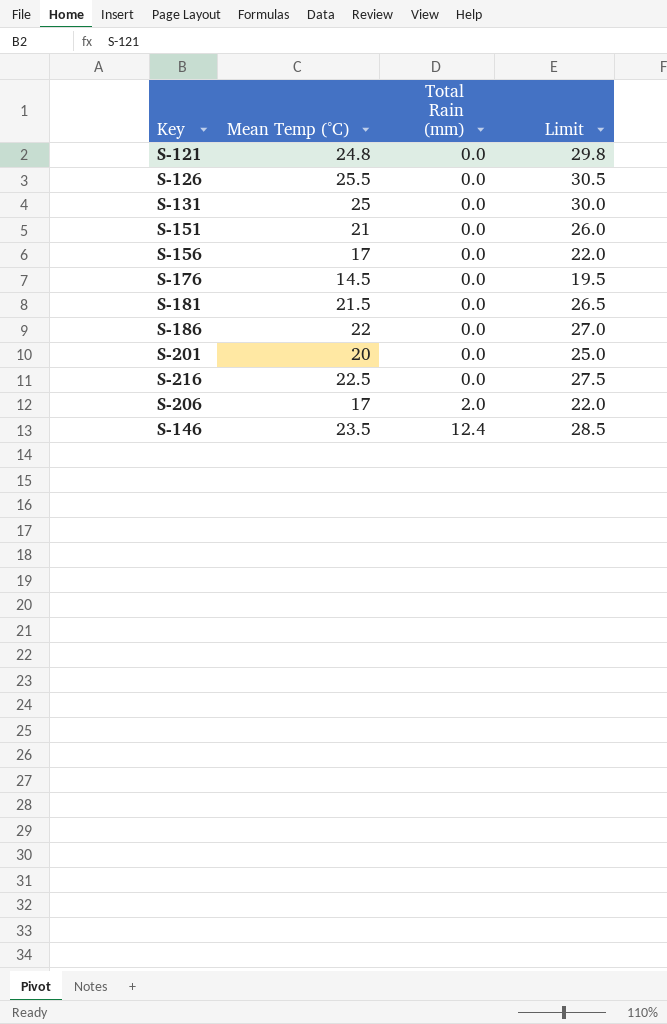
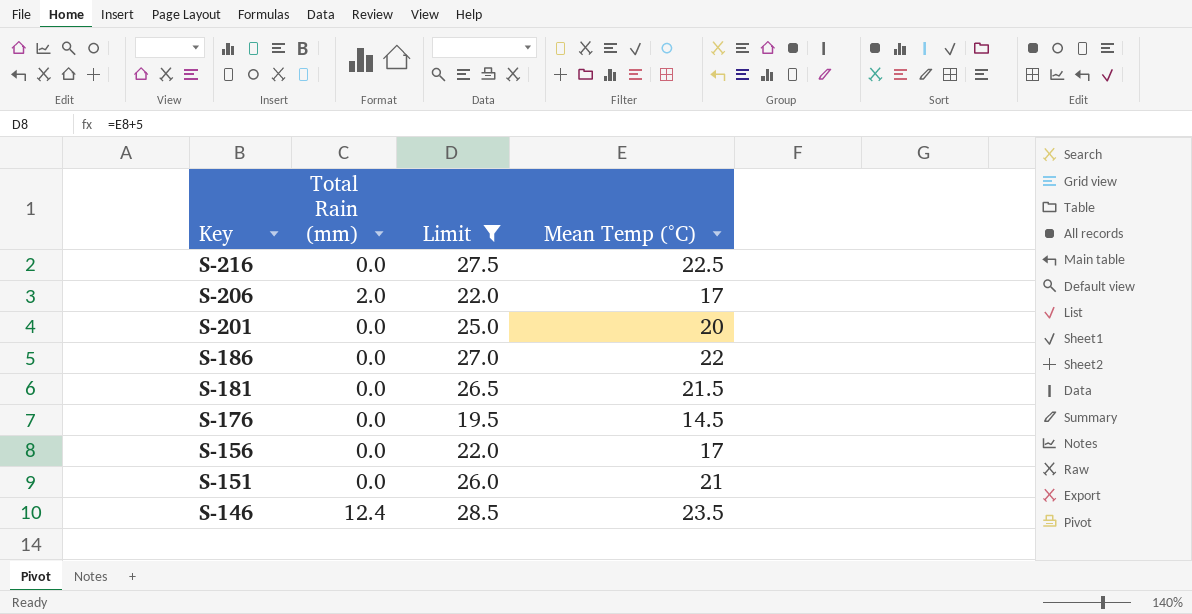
filter: none -> Limit <= 28.5
row order: Total Rain (mm) ascending -> Key descending
column Mean Temp (°C) | position: 2 -> 4

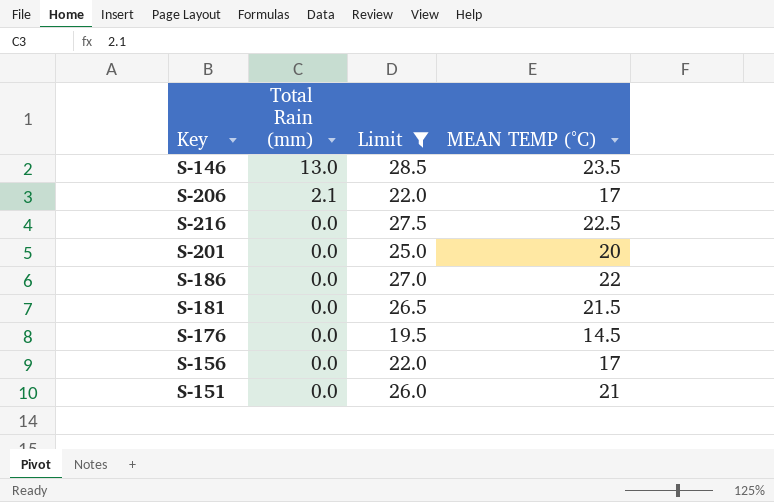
row order: Key descending -> Total Rain (mm) descending
column name: Mean Temp (°C) -> MEAN TEMP (°C)
S-146 | Total Rain (mm): 12.4 -> 13.0
S-206 | Total Rain (mm): 2.0 -> 2.1

